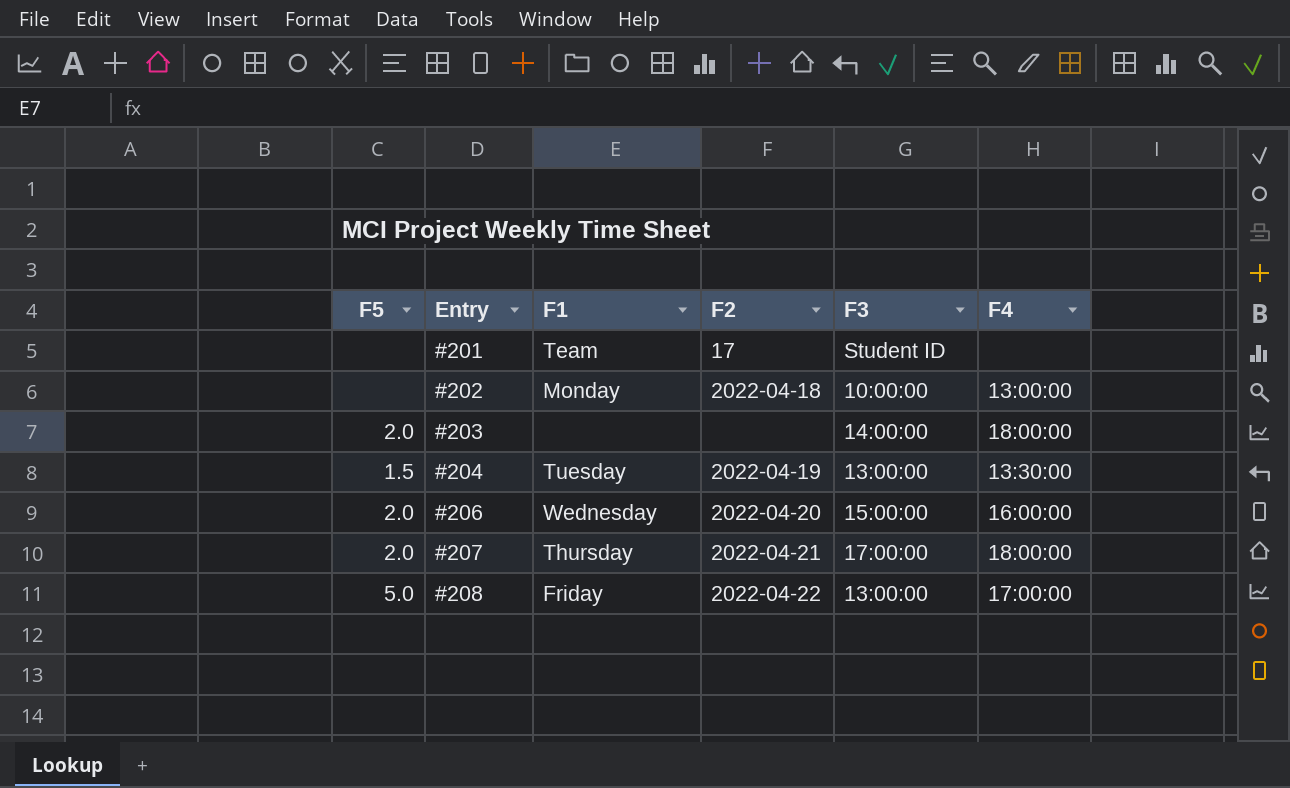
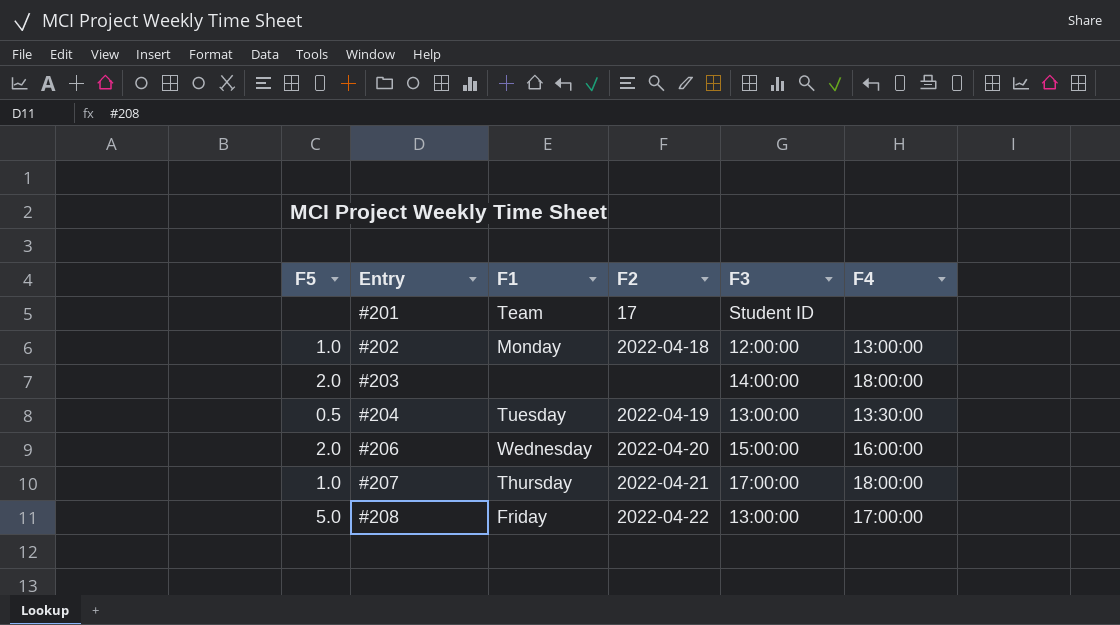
#202 | F5: none -> 1.0
#202 | F3: 10:00:00 -> 12:00:00
#204 | F5: 1.5 -> 0.5
#207 | F5: 2.0 -> 1.0

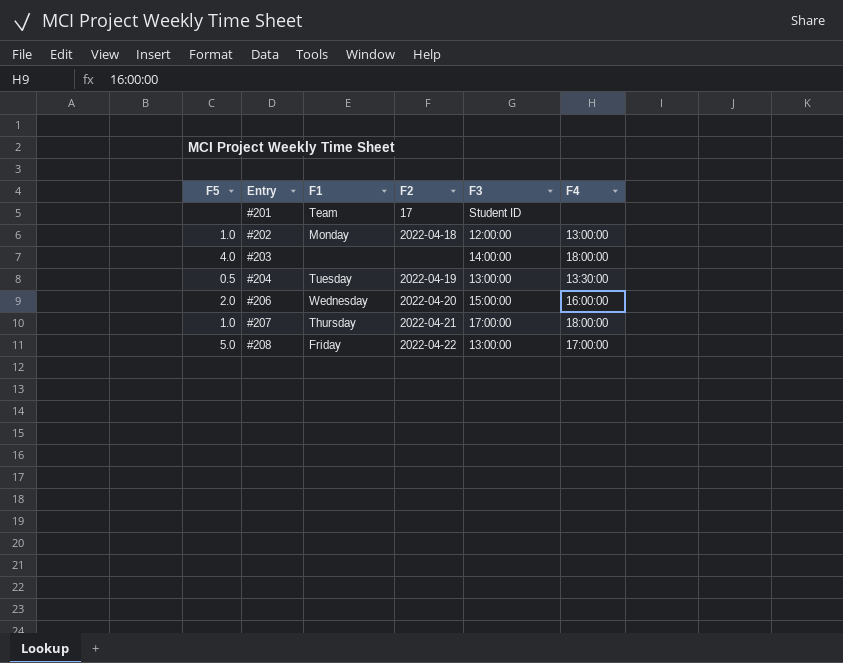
#203 | F5: 2.0 -> 4.0

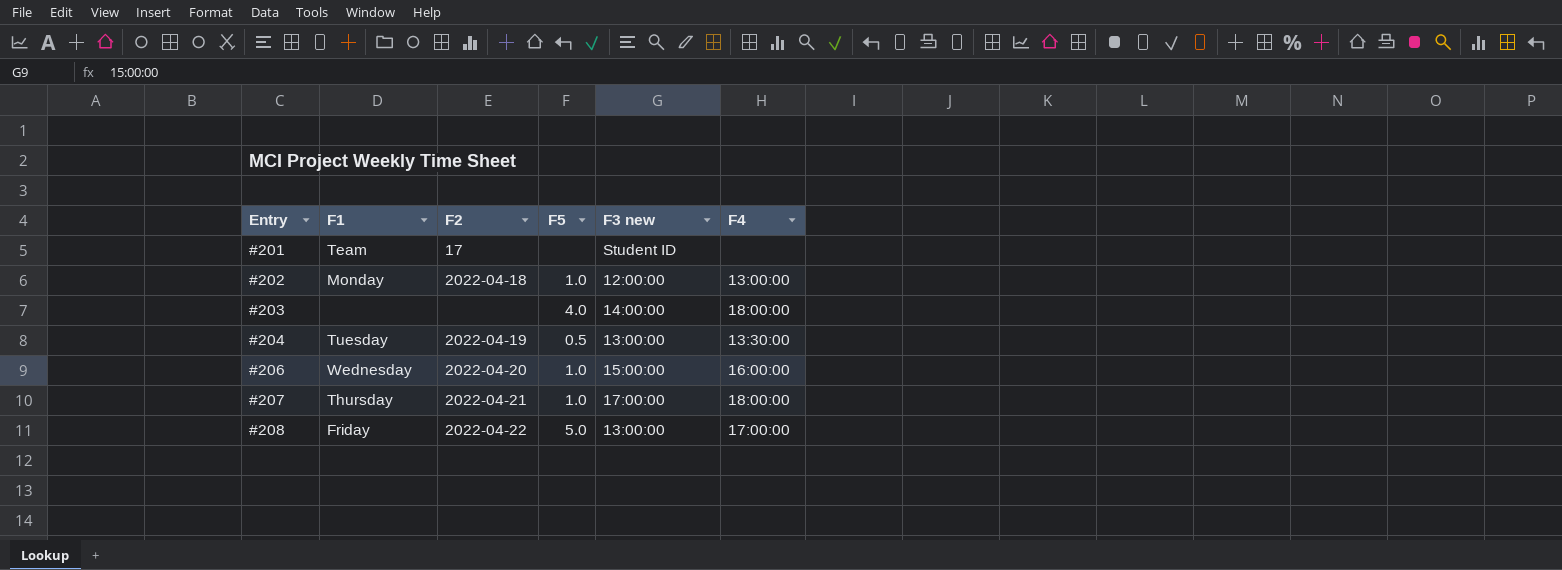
column F5 | position: 1 -> 4
column name: F3 -> F3 new
#206 | F5: 2.0 -> 1.0

